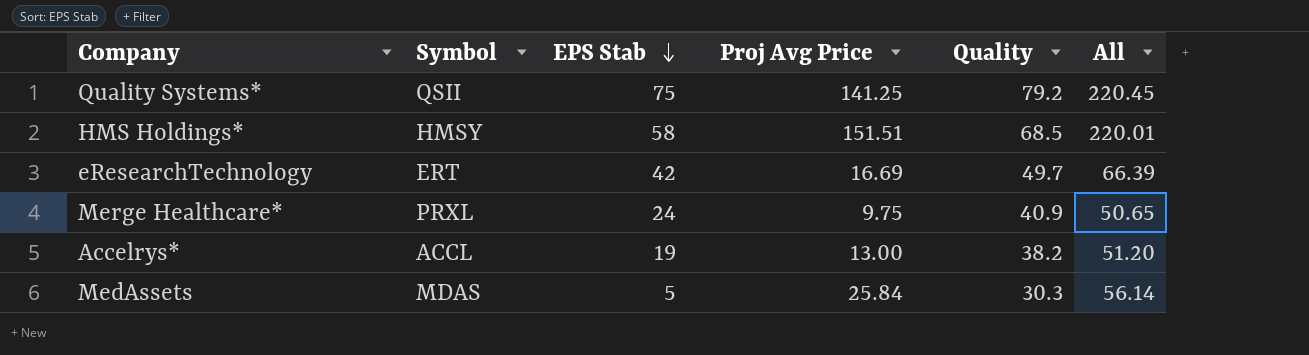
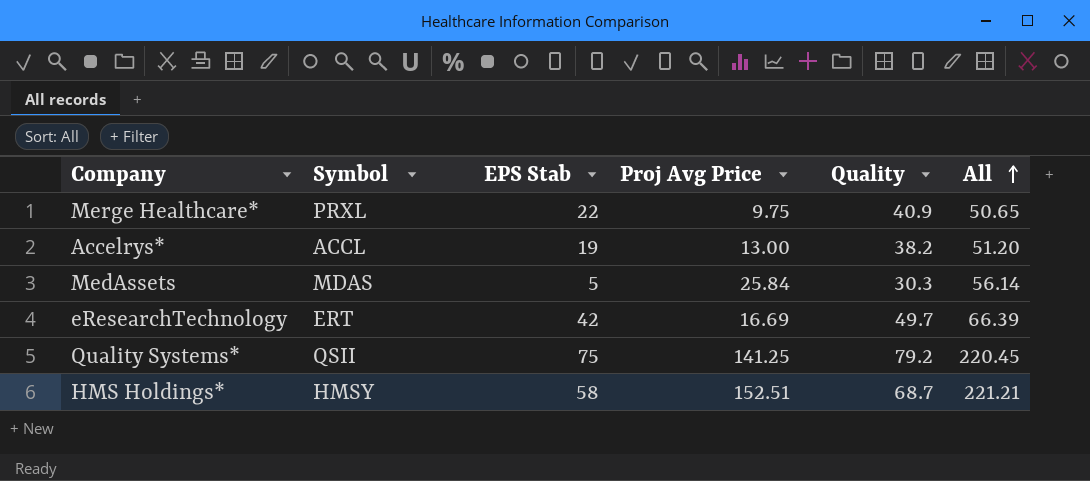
row order: EPS Stab descending -> All ascending
Merge Healthcare* | EPS Stab: 24 -> 22
HMS Holdings* | Proj Avg Price: 151.51 -> 152.51
HMS Holdings* | Quality: 68.5 -> 68.7
HMS Holdings* | All: 220.01 -> 221.21

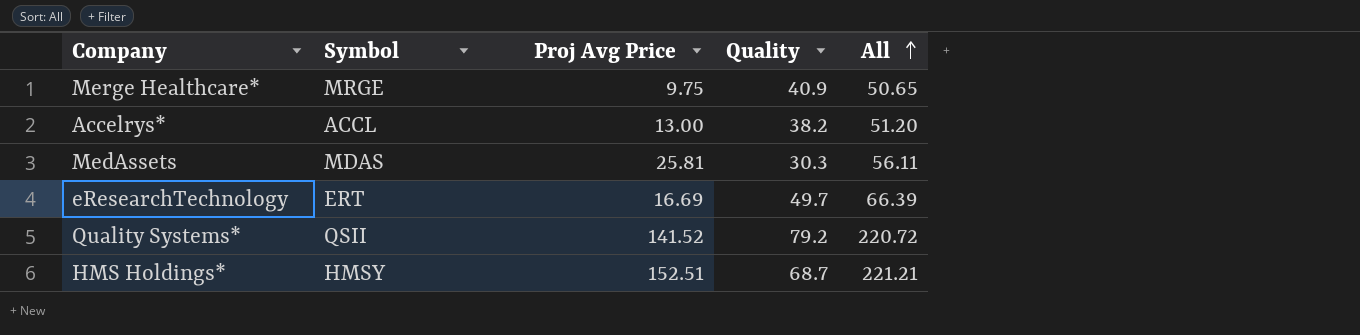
column EPS Stab | position: 3 -> none
Merge Healthcare* | Symbol: PRXL -> MRGE
MedAssets | Proj Avg Price: 25.84 -> 25.81
MedAssets | All: 56.14 -> 56.11
Quality Systems* | Proj Avg Price: 141.25 -> 141.52
Quality Systems* | All: 220.45 -> 220.72

